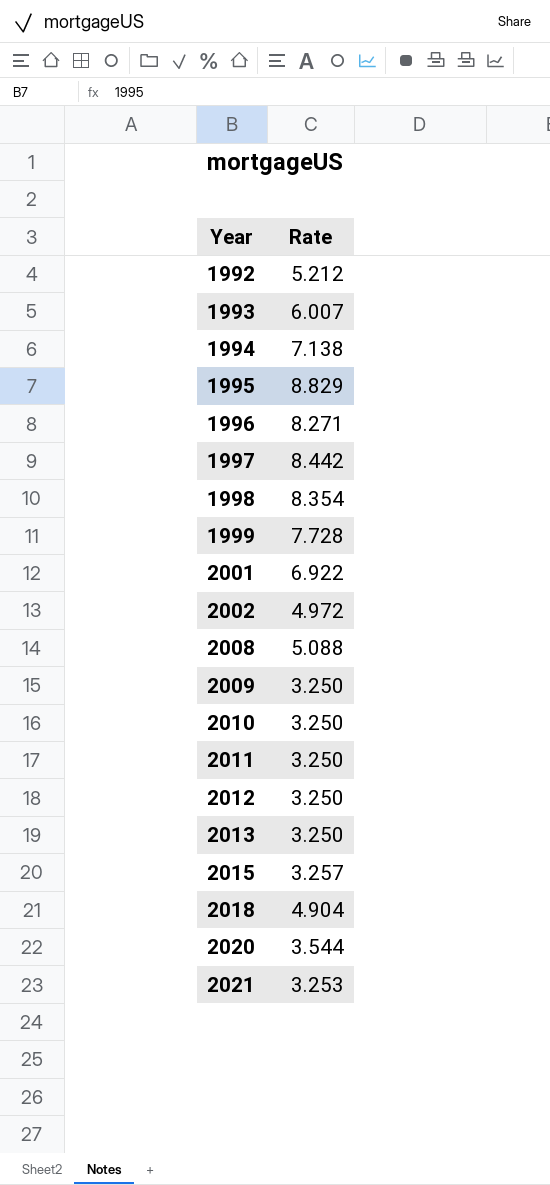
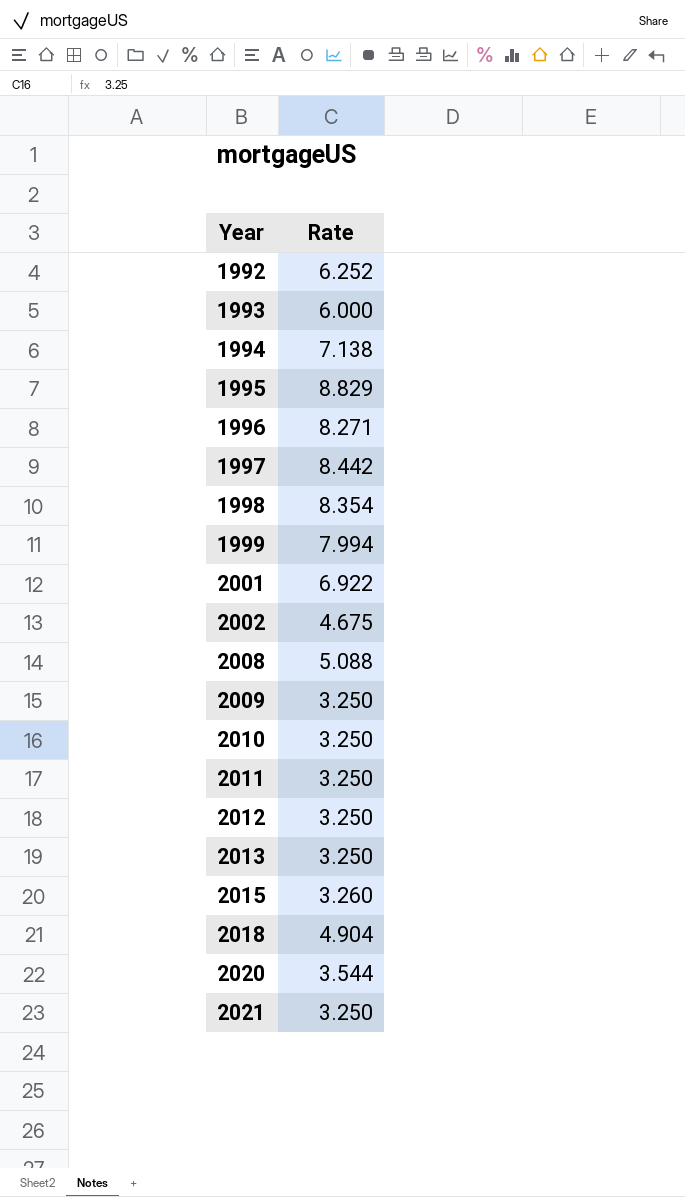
1992 | Rate: 5.212 -> 6.252
1993 | Rate: 6.007 -> 6.000
1999 | Rate: 7.728 -> 7.994
2002 | Rate: 4.972 -> 4.675
2015 | Rate: 3.257 -> 3.260
2021 | Rate: 3.253 -> 3.250

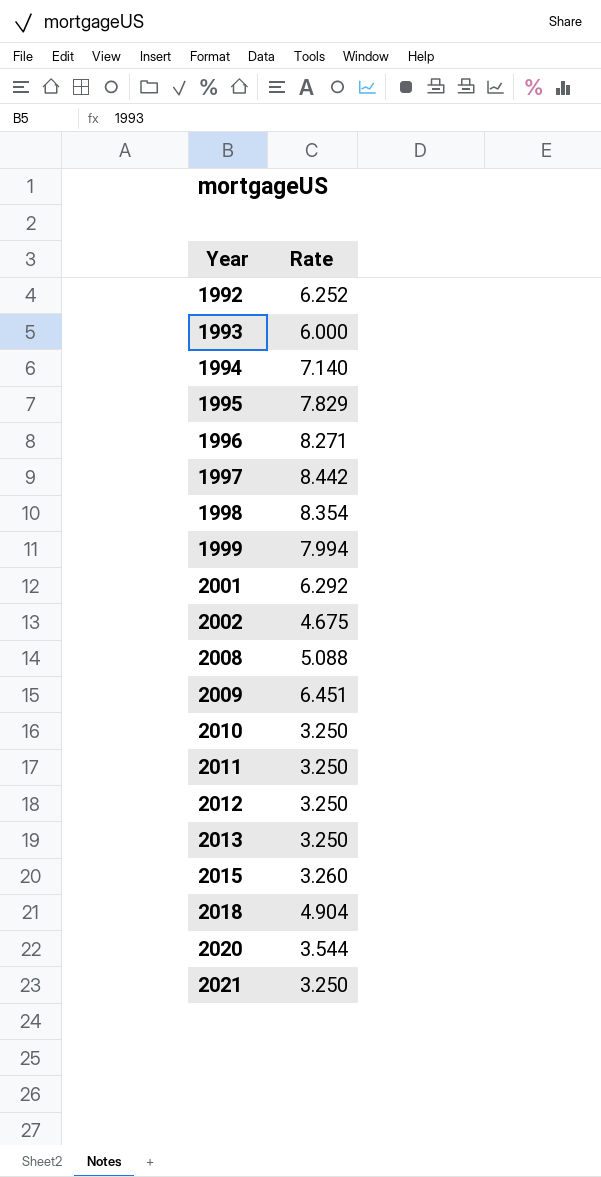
1994 | Rate: 7.138 -> 7.140
1995 | Rate: 8.829 -> 7.829
2001 | Rate: 6.922 -> 6.292
2009 | Rate: 3.250 -> 6.451

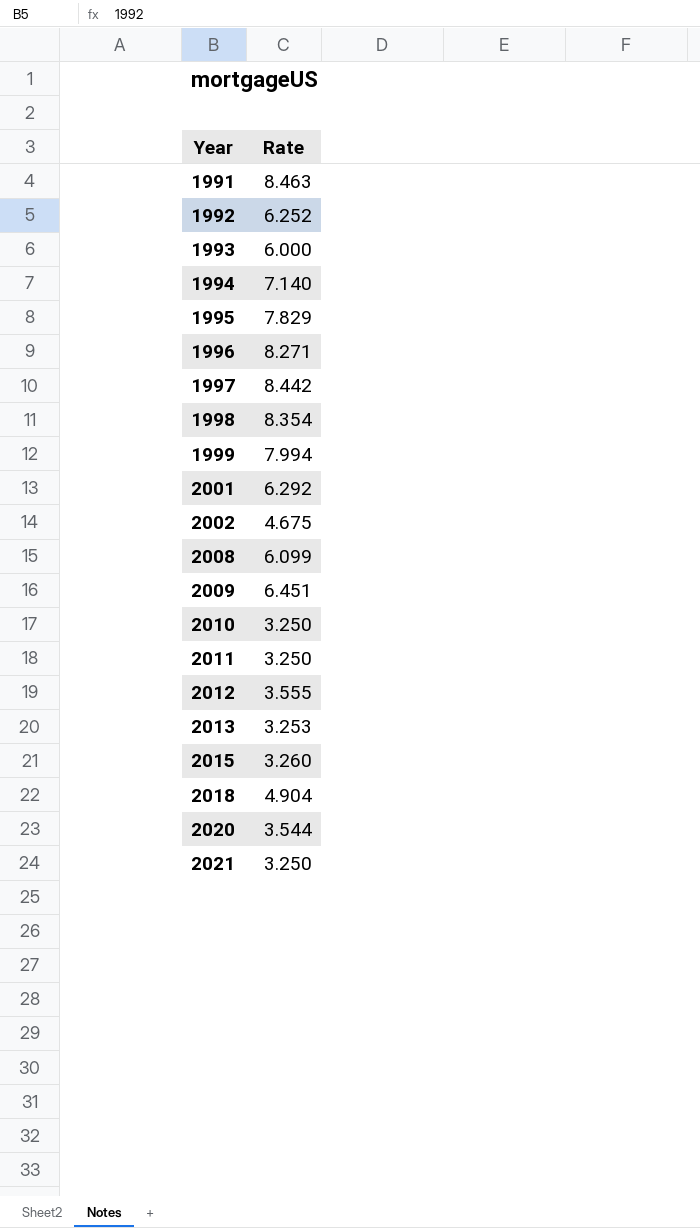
row 1991: none -> 8.463
2008 | Rate: 5.088 -> 6.099
2012 | Rate: 3.250 -> 3.555
2013 | Rate: 3.250 -> 3.253

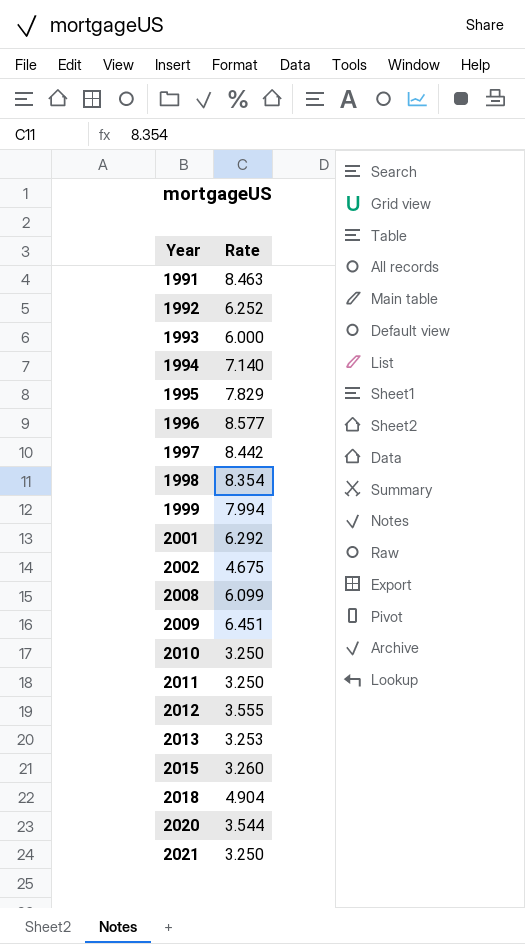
1996 | Rate: 8.271 -> 8.577

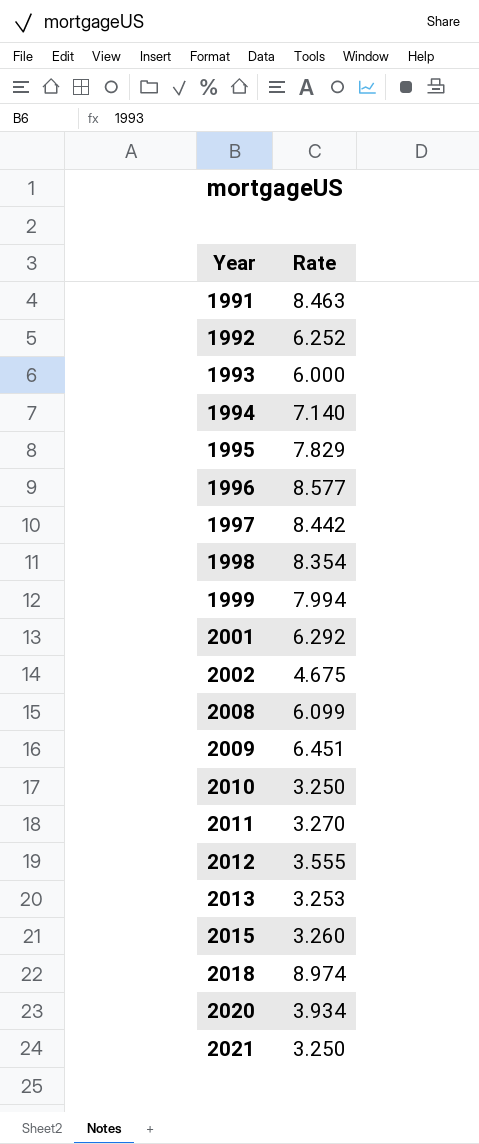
2011 | Rate: 3.250 -> 3.270
2018 | Rate: 4.904 -> 8.974
2020 | Rate: 3.544 -> 3.934

